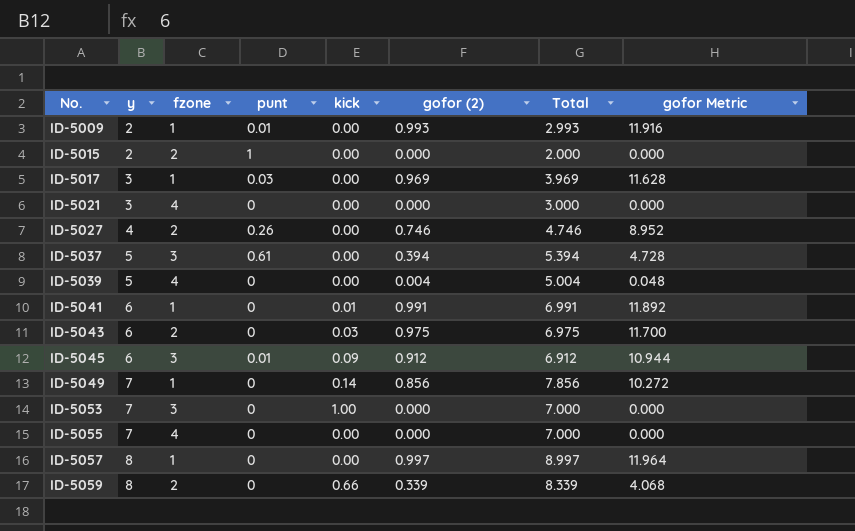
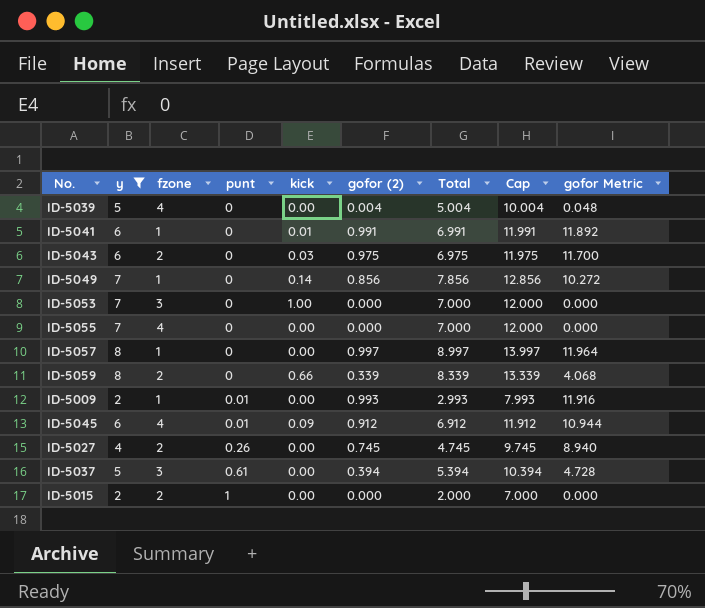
filter: none -> y != 3
row order: No. ascending -> punt ascending
column Cap | formula: none -> [Total] + 5
ID-5045 | fzone: 3 -> 4
ID-5027 | gofor (2): 0.746 -> 0.745
ID-5027 | Total: 4.746 -> 4.745
ID-5027 | gofor Metric: 8.952 -> 8.940

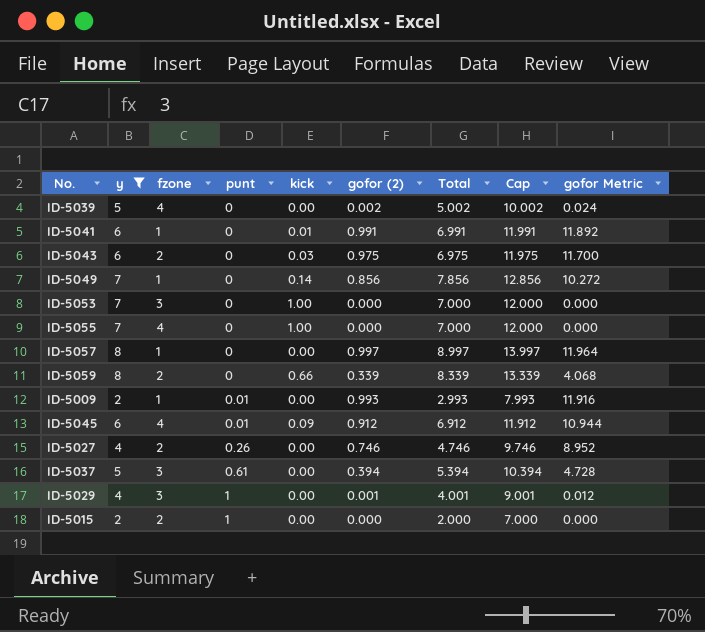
ID-5039 | gofor (2): 0.004 -> 0.002
ID-5039 | Total: 5.004 -> 5.002
ID-5039 | Cap: 10.004 -> 10.002
ID-5039 | gofor Metric: 0.048 -> 0.024
ID-5055 | kick: 0.00 -> 1.00
ID-5027 | gofor (2): 0.745 -> 0.746
ID-5027 | Total: 4.745 -> 4.746
ID-5027 | Cap: 9.745 -> 9.746
ID-5027 | gofor Metric: 8.940 -> 8.952
row ID-5029: none -> 4 | 3 | 1 | 0.00 | 0.001 | 4.001 | 9.001 | 0.012

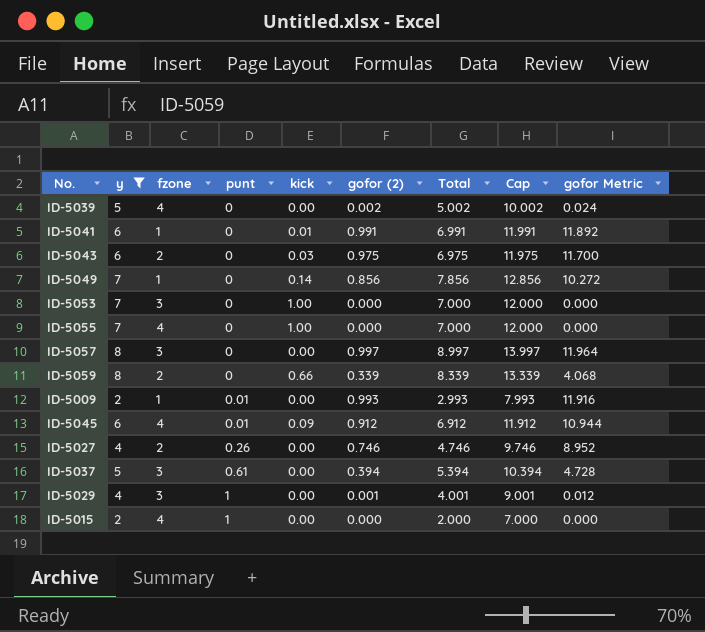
ID-5057 | fzone: 1 -> 3
ID-5015 | fzone: 2 -> 4

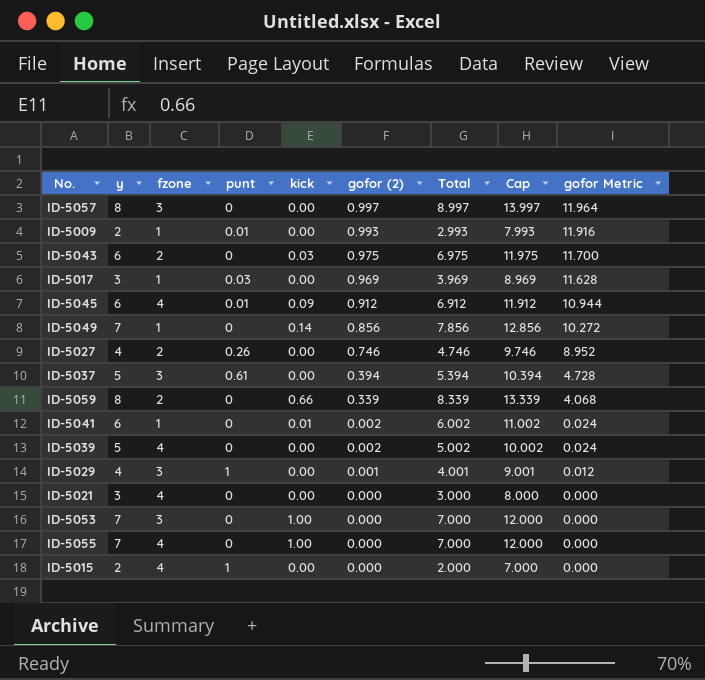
filter: y != 3 -> none
row order: punt ascending -> gofor (2) descending
ID-5041 | gofor (2): 0.991 -> 0.002
ID-5041 | Total: 6.991 -> 6.002
ID-5041 | Cap: 11.991 -> 11.002
ID-5041 | gofor Metric: 11.892 -> 0.024

